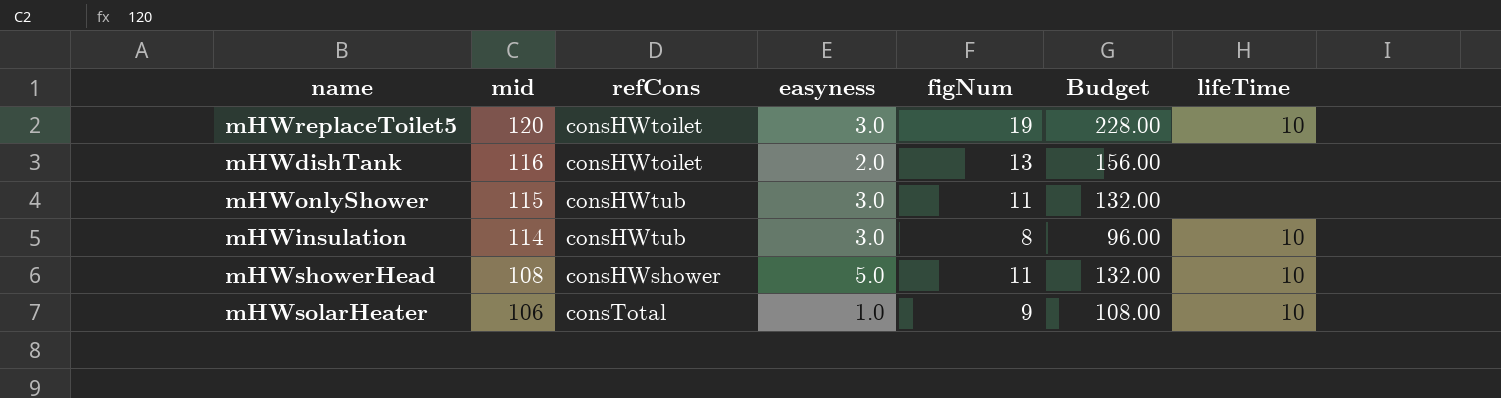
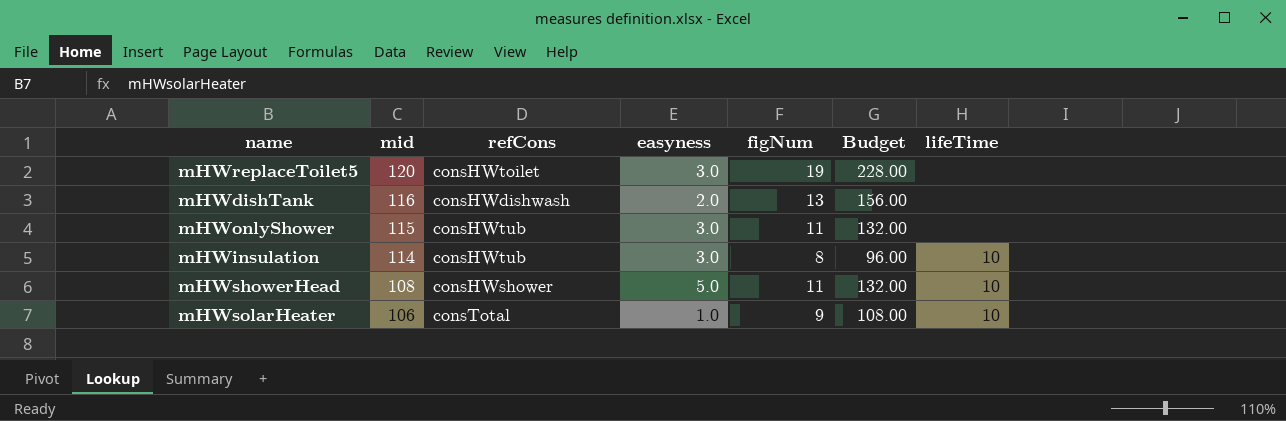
mHWreplaceToilet5 | lifeTime: 10 -> none
mHWdishTank | refCons: consHWtoilet -> consHWdishwash

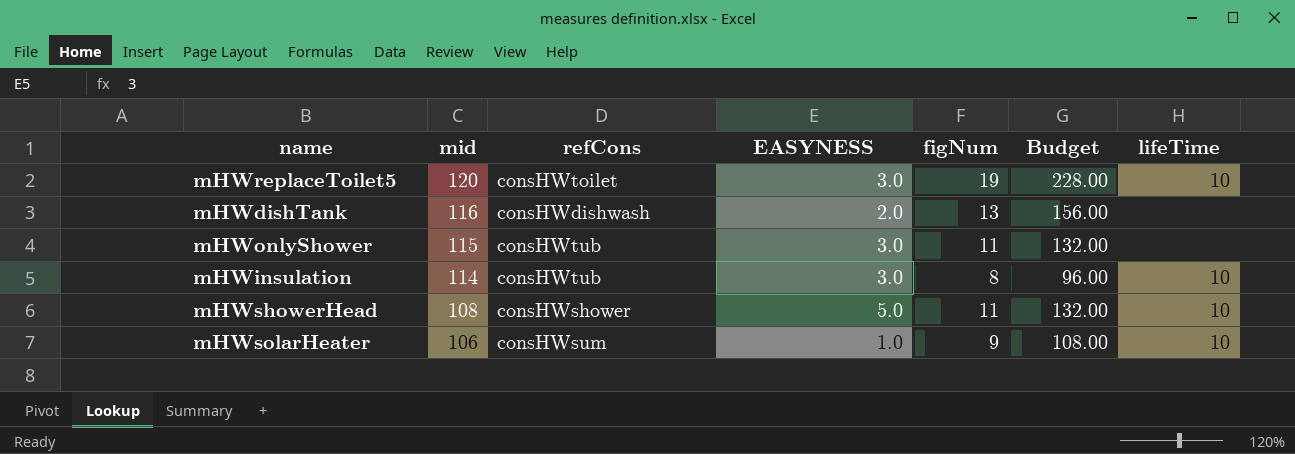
column name: easyness -> EASYNESS
mHWreplaceToilet5 | lifeTime: none -> 10
mHWsolarHeater | refCons: consTotal -> consHWsum

